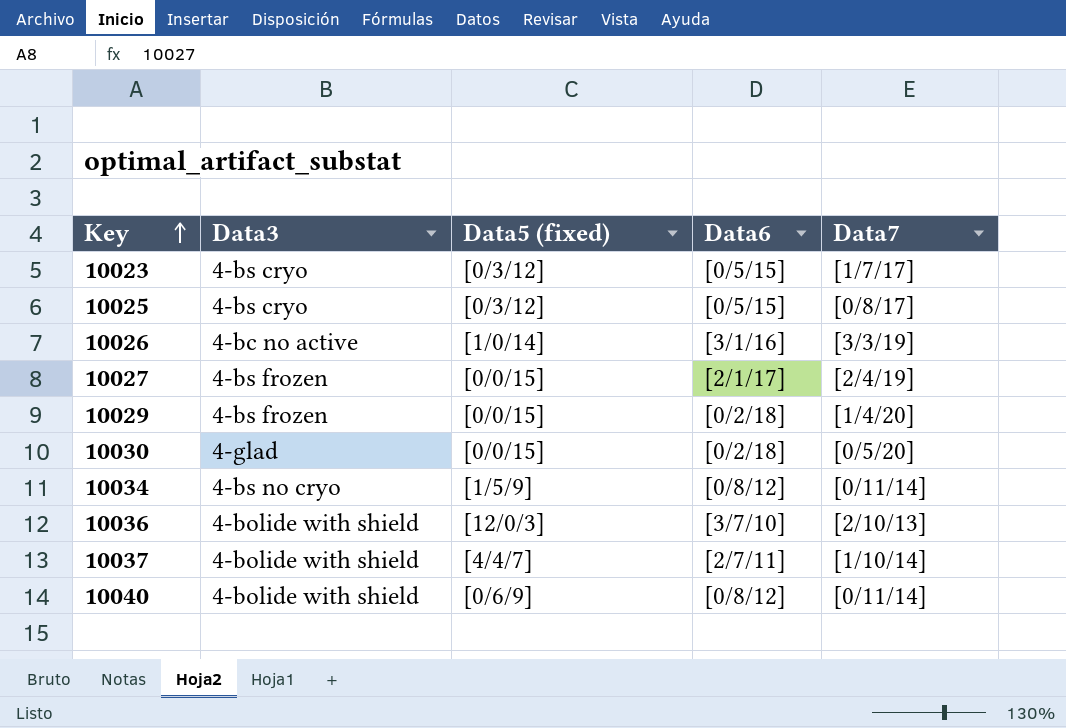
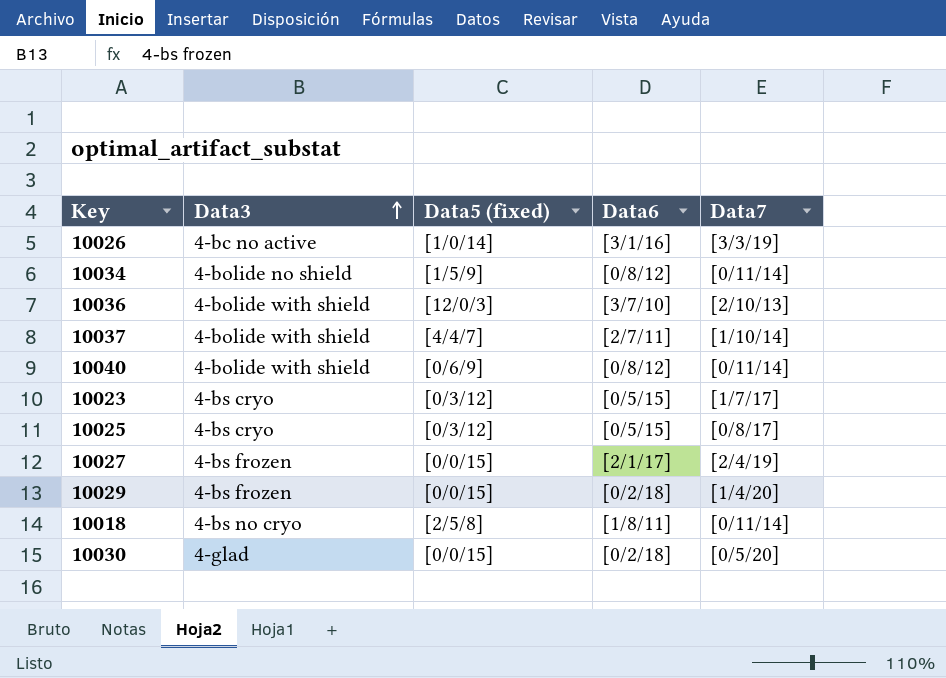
row order: Key ascending -> Data3 ascending
10034 | Data3: 4-bs no cryo -> 4-bolide no shield
row 10018: none -> 4-bs no cryo | [2/5/8] | [1/8/11] | [0/11/14]

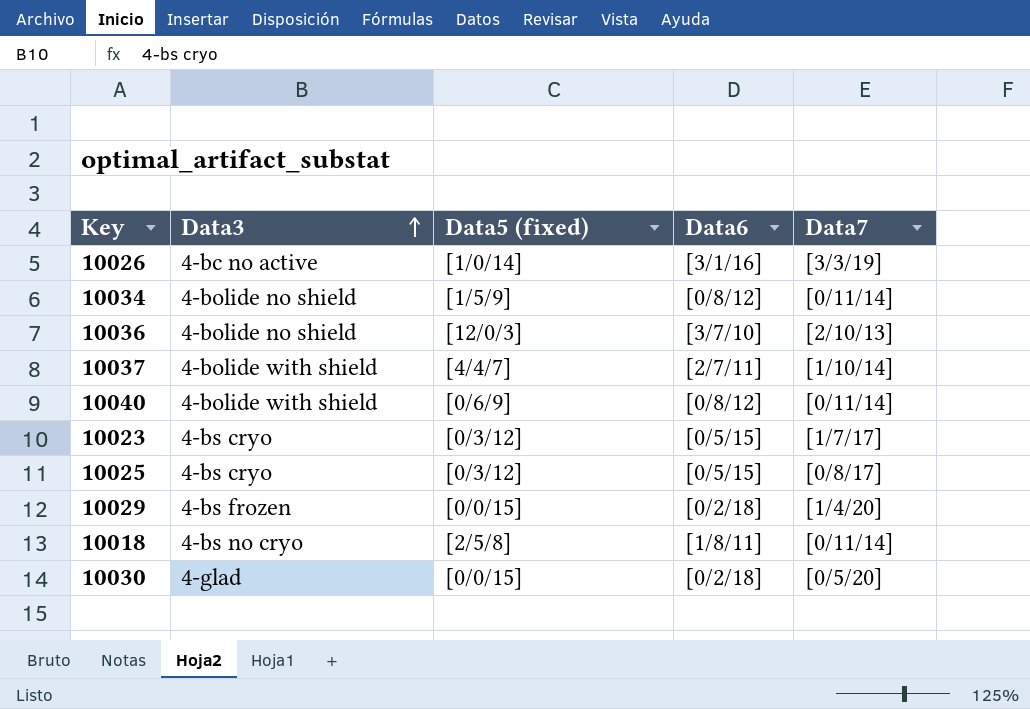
row 10027: 4-bs frozen | [0/0/15] | [2/1/17] | [2/4/19] -> none
10036 | Data3: 4-bolide with shield -> 4-bolide no shield

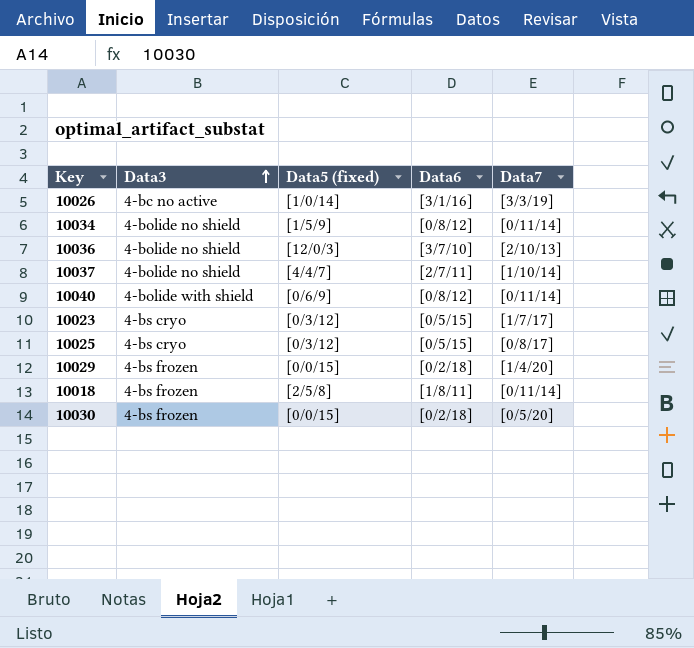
10037 | Data3: 4-bolide with shield -> 4-bolide no shield
10018 | Data3: 4-bs no cryo -> 4-bs frozen
10030 | Data3: 4-glad -> 4-bs frozen

